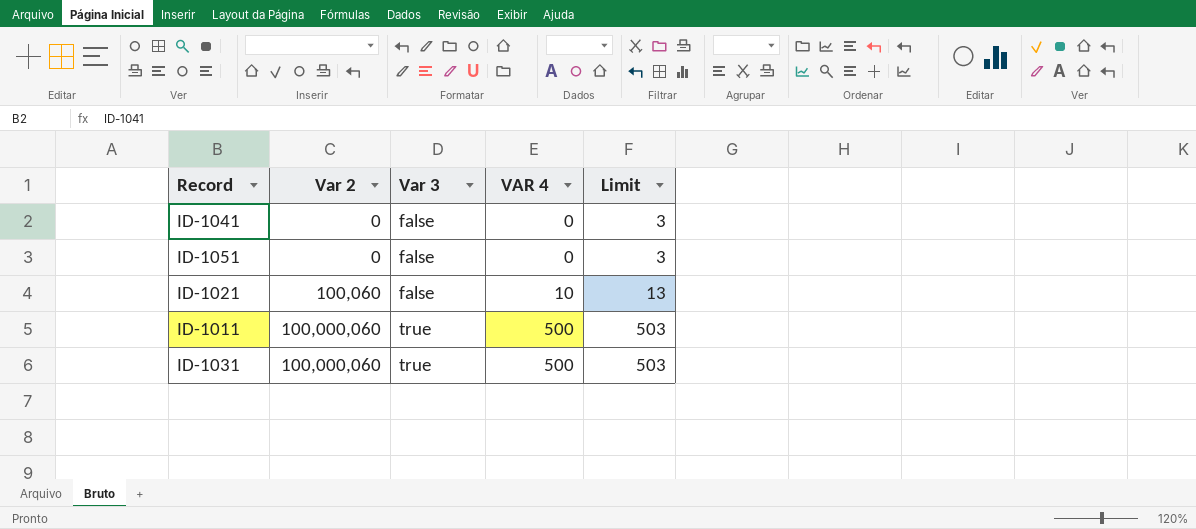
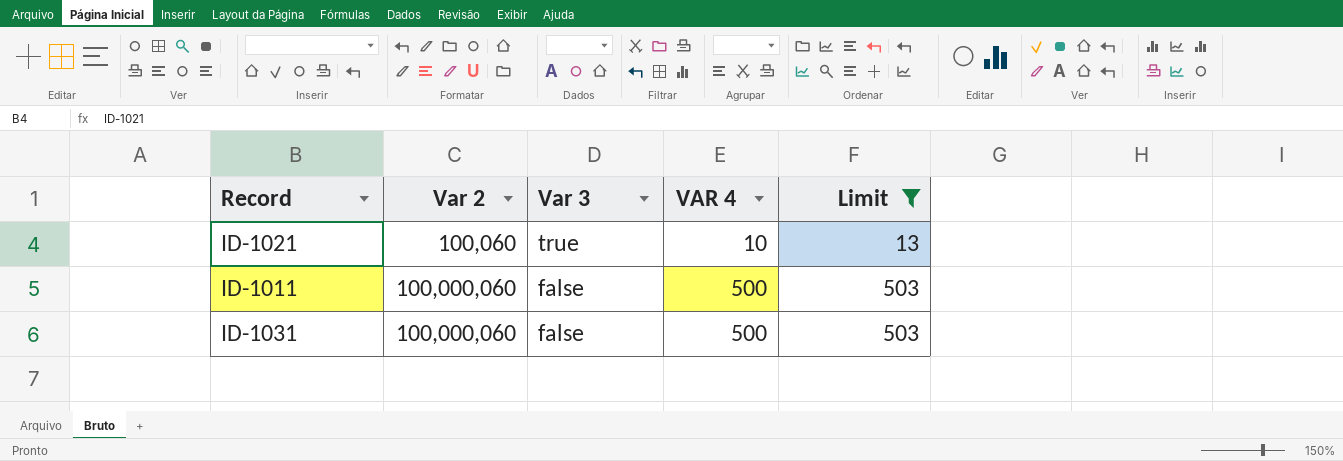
filter: none -> Limit != 3
ID-1021 | Var 3: false -> true
ID-1011 | Var 3: true -> false
ID-1031 | Var 3: true -> false

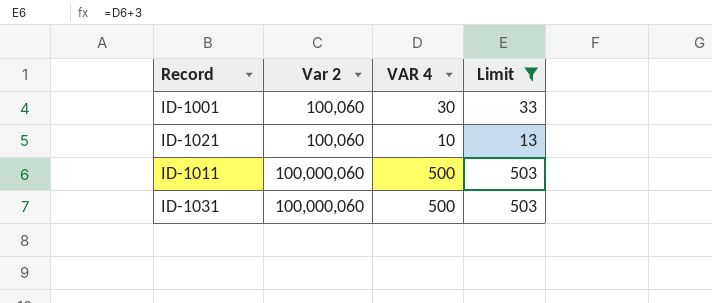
column Var 3 | position: 3 -> none
row ID-1001: none -> 100,060 | 30 | 33

